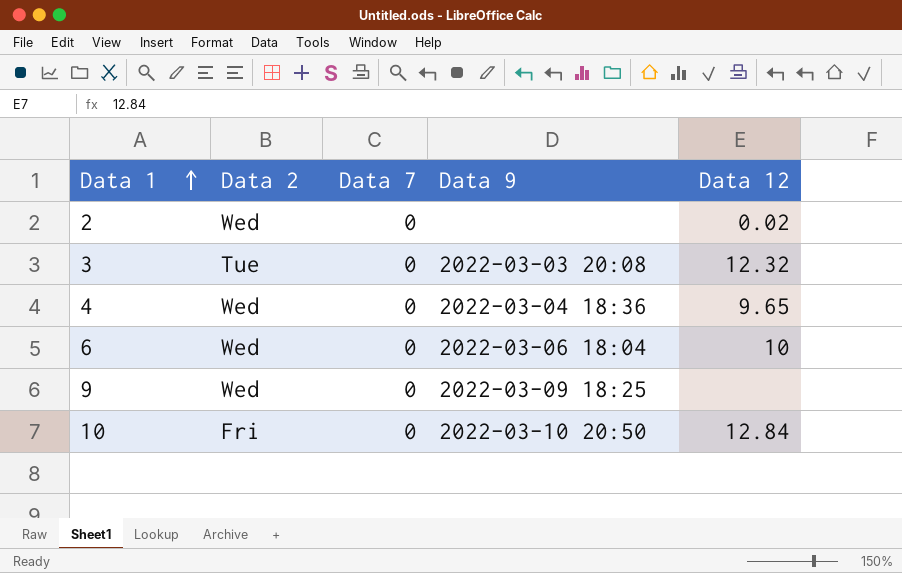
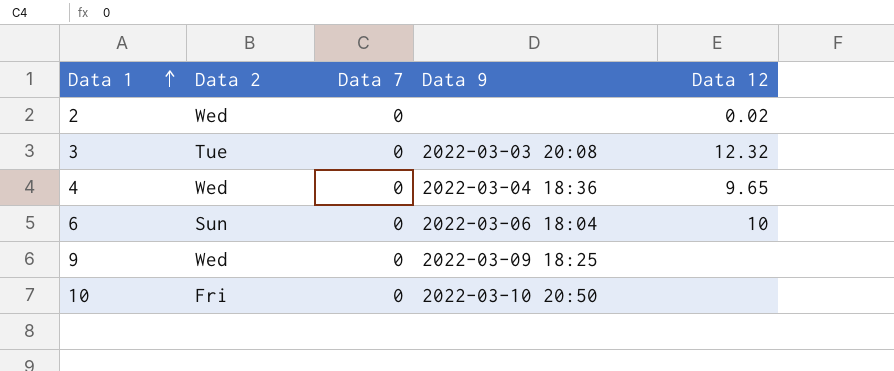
6 | Data 2: Wed -> Sun
10 | Data 12: 12.84 -> none

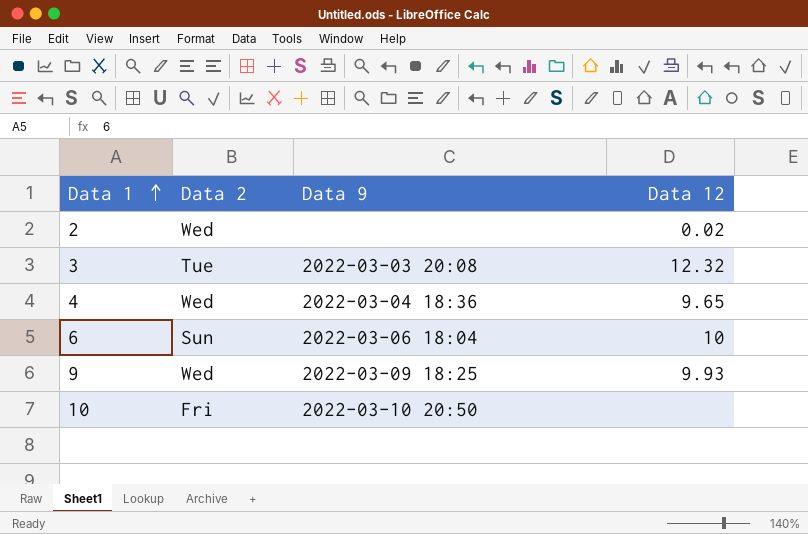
column Data 7 | position: 3 -> none
9 | Data 12: none -> 9.93

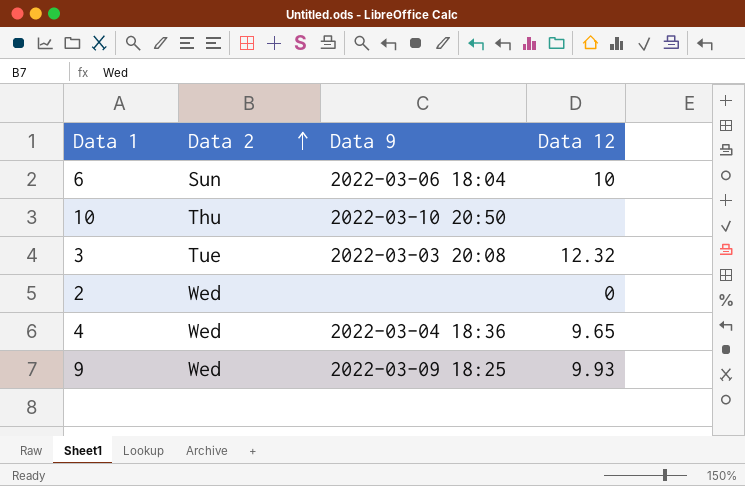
row order: Data 1 ascending -> Data 2 ascending
10 | Data 2: Fri -> Thu
2 | Data 12: 0.02 -> 0

